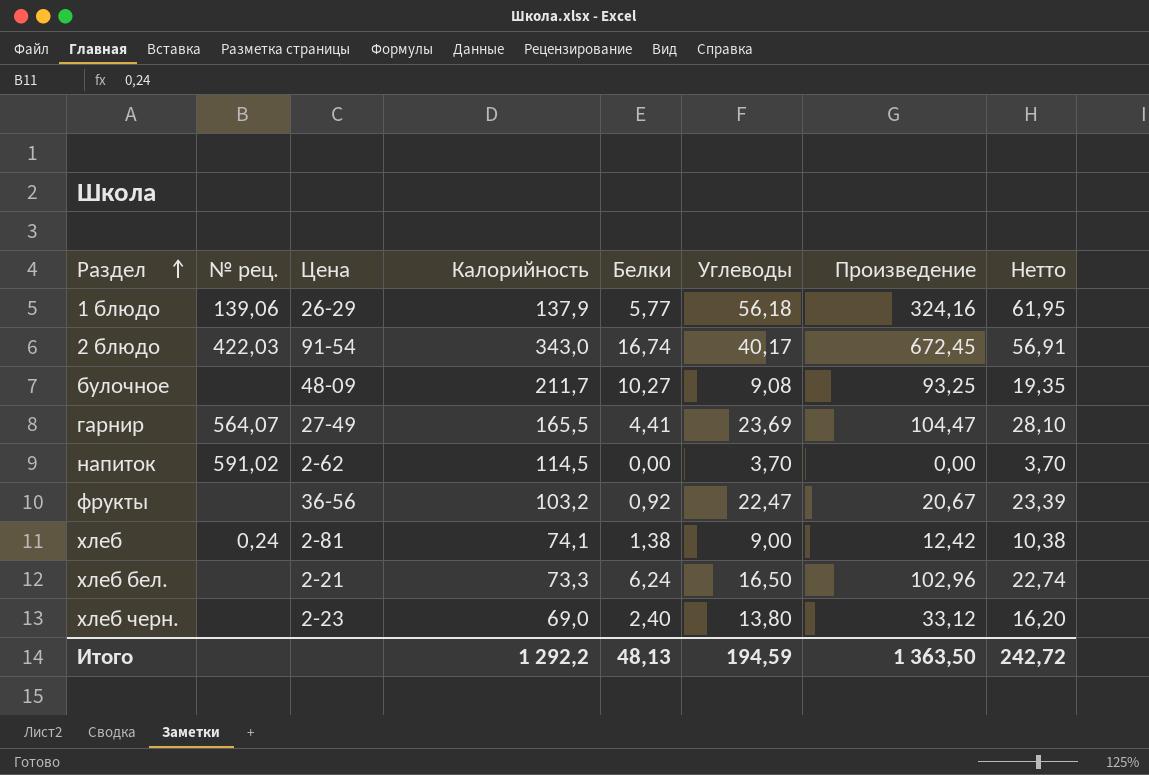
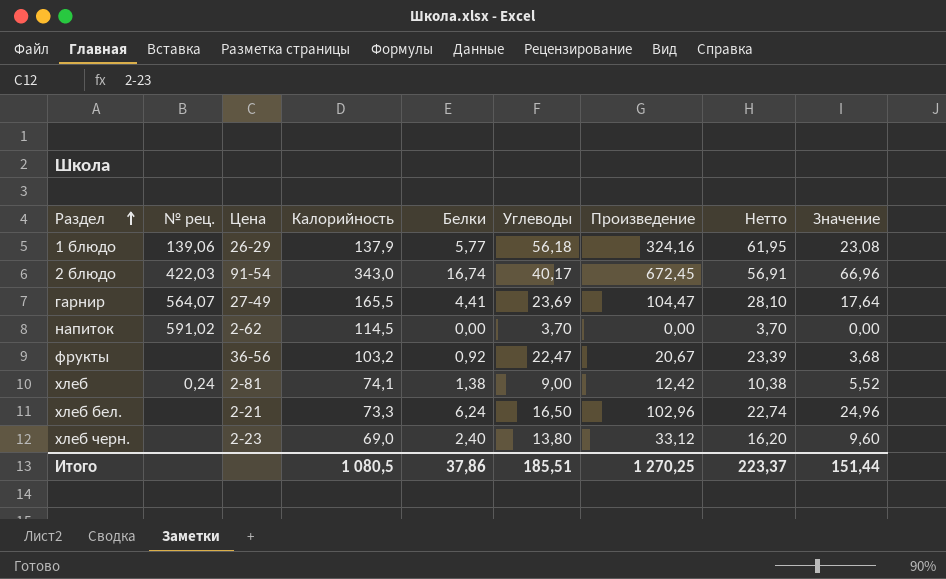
column Значение | formula: none -> [Белки] * 4
row булочное: none | 48-09 | 211,7 | 10,27 | 9,08 | 93,25 | 19,35 -> none
Итого | Калорийность: 1 292,2 -> 1 080,5
Итого | Белки: 48,13 -> 37,86
Итого | Углеводы: 194,59 -> 185,51
Итого | Произведение: 1 363,50 -> 1 270,25
Итого | Нетто: 242,72 -> 223,37

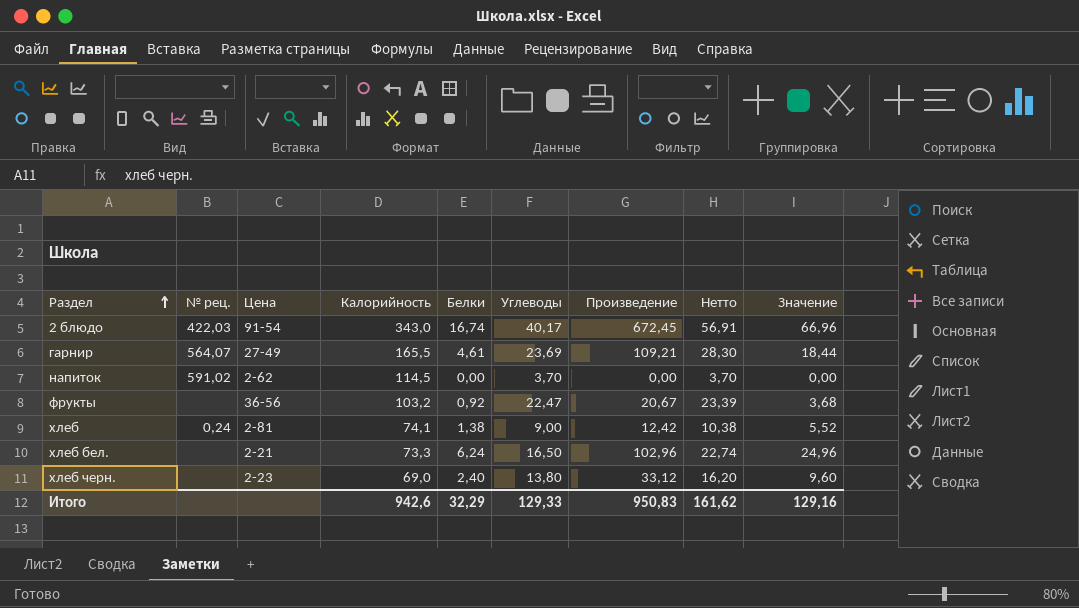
row 1 блюдо: 139,06 | 26-29 | 137,9 | 5,77 | 56,18 | 324,16 | 61,95 | 23,08 -> none
гарнир | Белки: 4,41 -> 4,61
гарнир | Произведение: 104,47 -> 109,21
гарнир | Нетто: 28,10 -> 28,30
гарнир | Значение: 17,64 -> 18,44
Итого | Калорийность: 1 080,5 -> 942,6
Итого | Белки: 37,86 -> 32,29
Итого | Углеводы: 185,51 -> 129,33
Итого | Произведение: 1 270,25 -> 950,83
Итого | Нетто: 223,37 -> 161,62
Итого | Значение: 151,44 -> 129,16

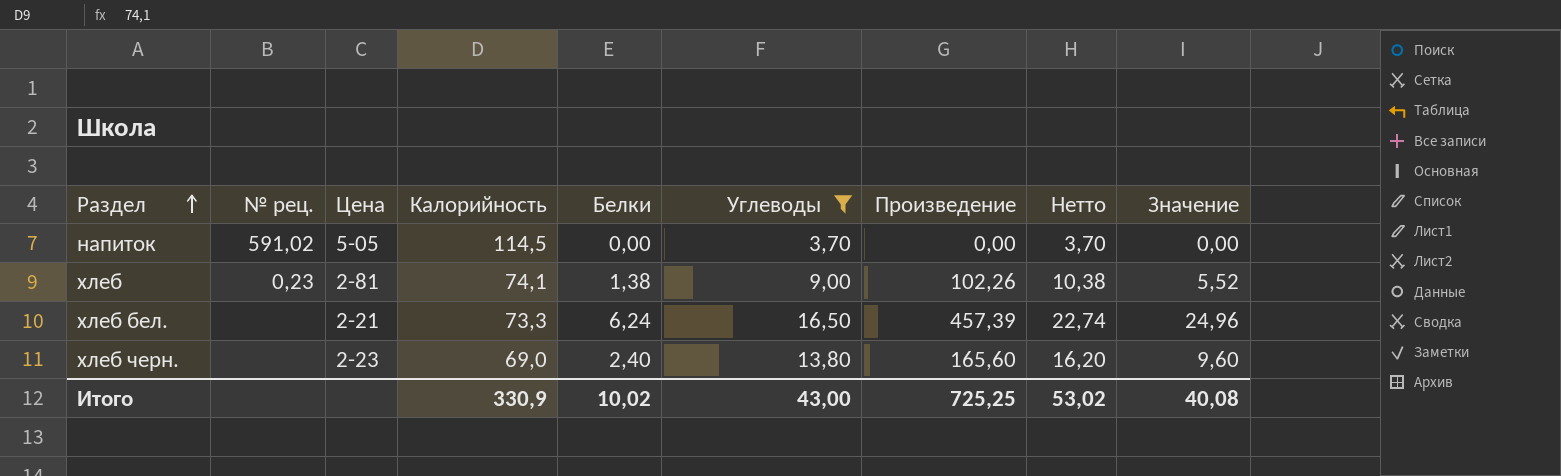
filter: none -> Углеводы <= 16,50
column Произведение | formula: [Белки] * [Углеводы] -> [Калорийность] * [Белки]
напиток | Цена: 2-62 -> 5-05
хлеб | № рец.: 0,24 -> 0,23
Итого | Калорийность: 942,6 -> 330,9
Итого | Белки: 32,29 -> 10,02
Итого | Углеводы: 129,33 -> 43,00
Итого | Произведение: 950,83 -> 725,25
Итого | Нетто: 161,62 -> 53,02
Итого | Значение: 129,16 -> 40,08

